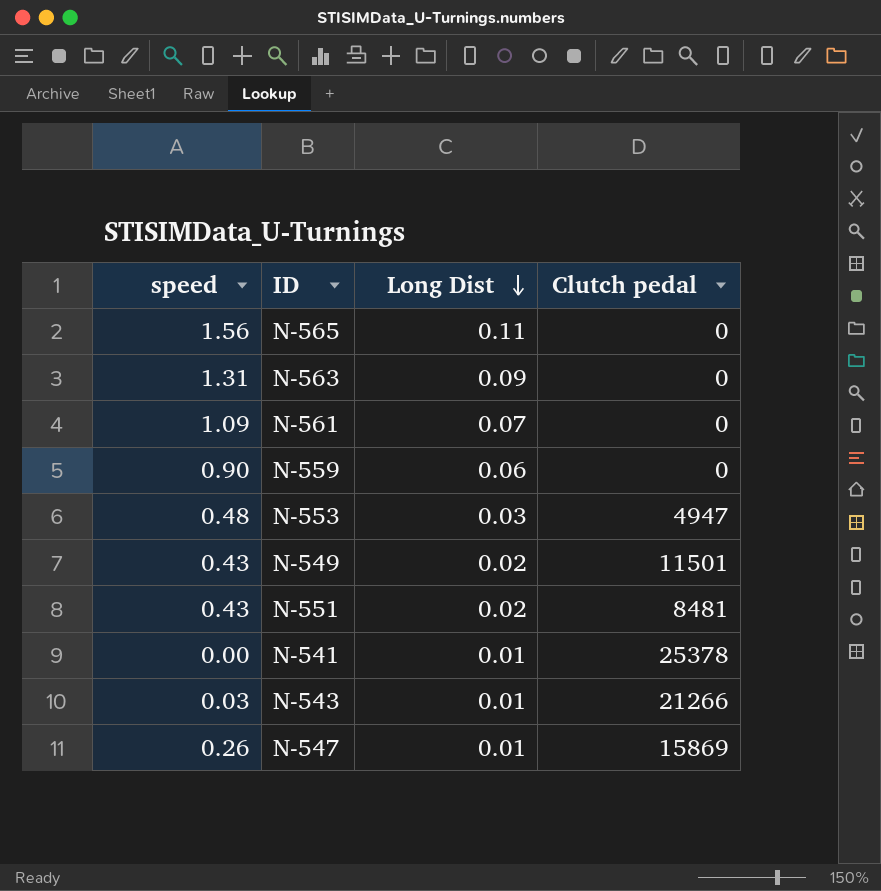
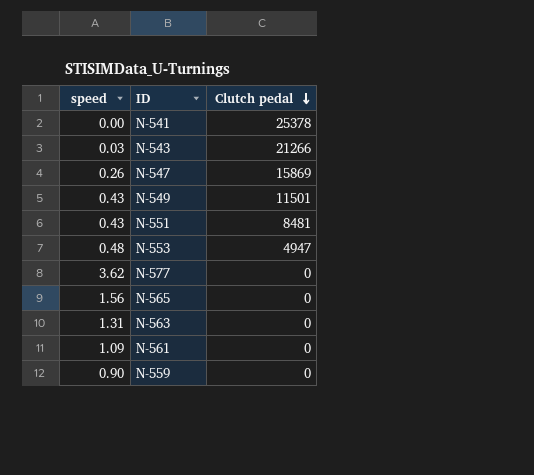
row order: Long Dist descending -> Clutch pedal descending
column Long Dist | position: 3 -> none
row N-577: none -> 3.62 | 0

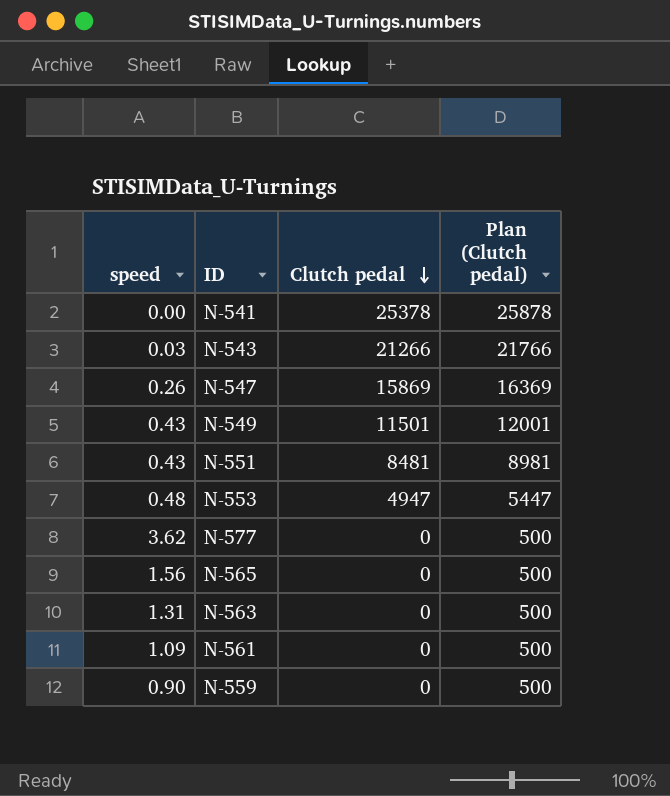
column Plan (Clutch pedal) | formula: none -> [Clutch pedal] + 500

